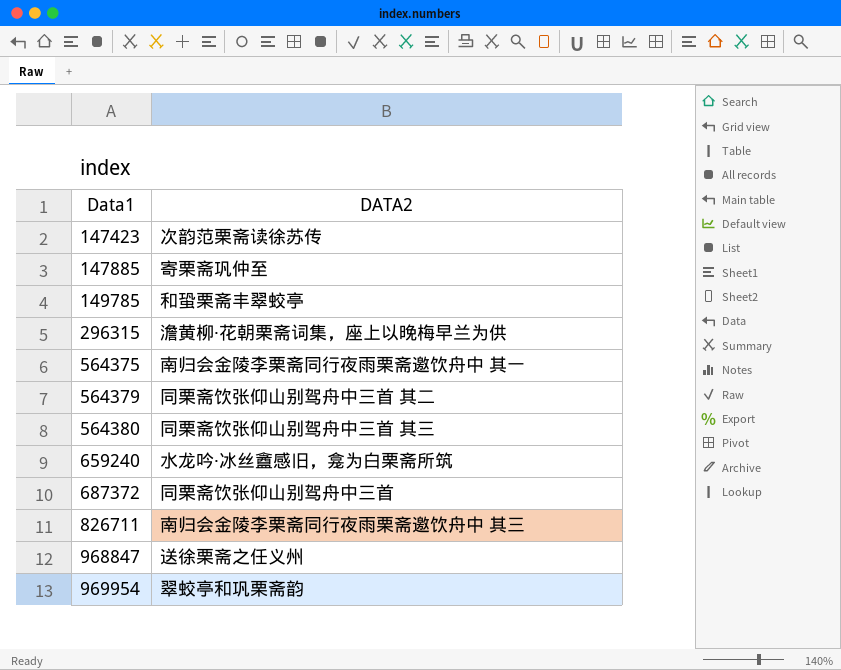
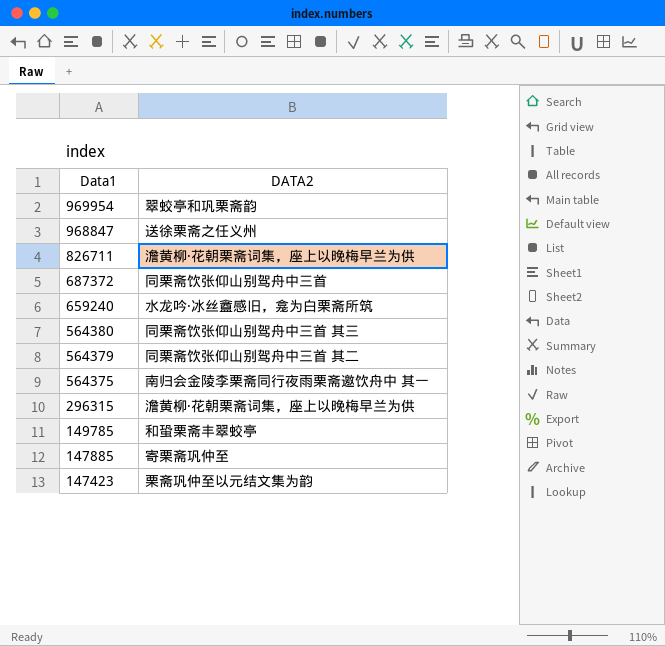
row order: Data1 ascending -> Data1 descending
826711 | DATA2: 南归会金陵李栗斋同行夜雨栗斋邀饮舟中 其三 -> 澹黄柳·花朝栗斋词集，座上以晚梅早兰为供
147423 | DATA2: 次韵范栗斋读徐苏传 -> 栗斋巩仲至以元结文集为韵

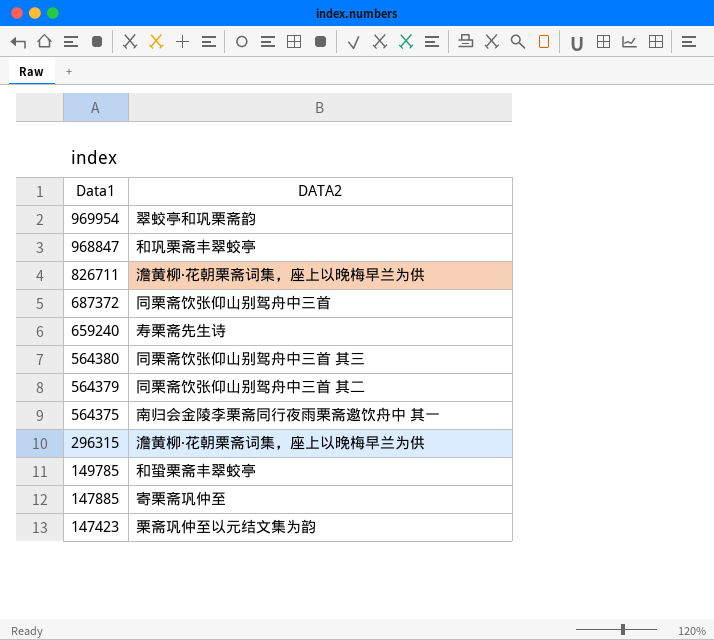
968847 | DATA2: 送徐栗斋之任义州 -> 和巩栗斋丰翠蛟亭
659240 | DATA2: 水龙吟·冰丝盦感旧，龛为白栗斋所筑 -> 寿栗斋先生诗

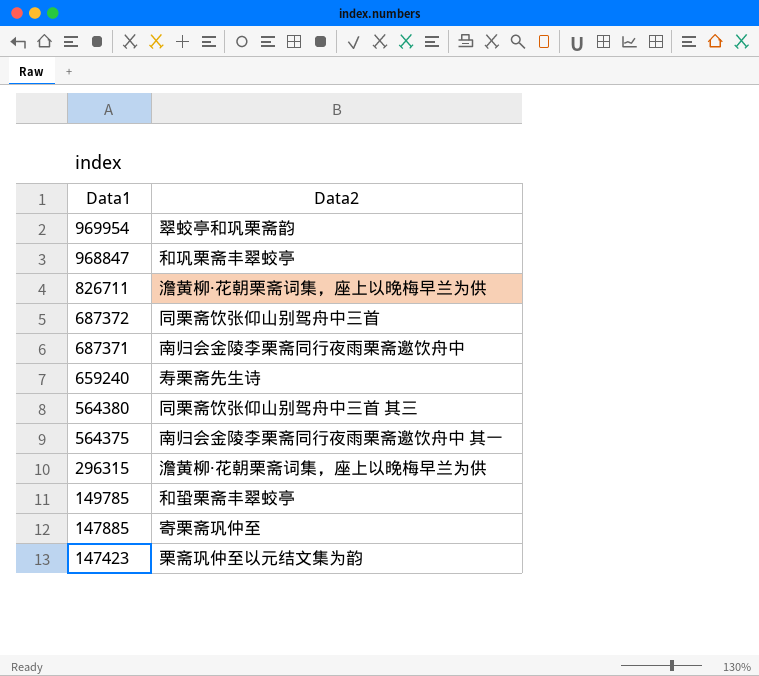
column name: DATA2 -> Data2
row 564379: 同栗斋饮张仰山别驾舟中三首 其二 -> none
row 687371: none -> 南归会金陵李栗斋同行夜雨栗斋邀饮舟中

